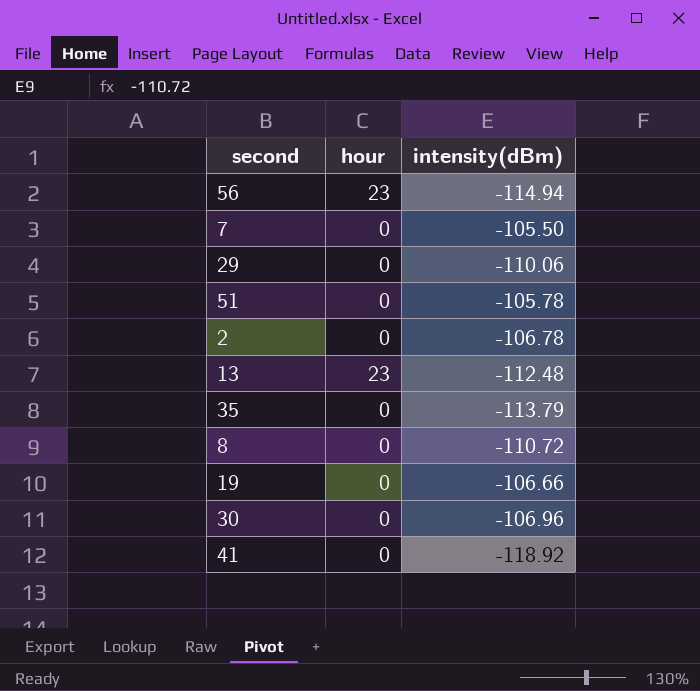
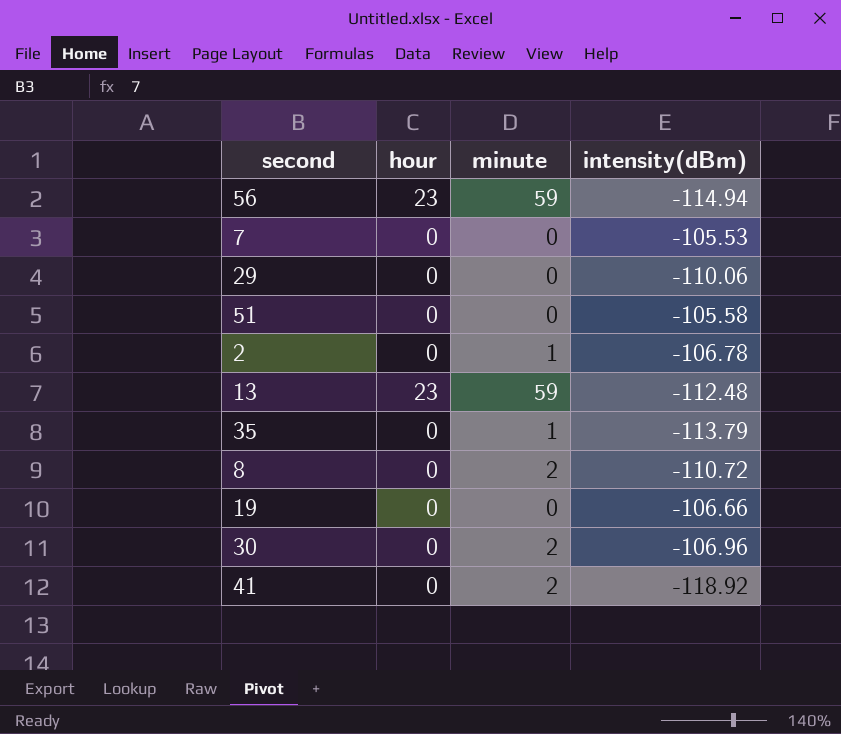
column minute | position: none -> 3
7 | intensity(dBm): -105.50 -> -105.53
51 | intensity(dBm): -105.78 -> -105.58

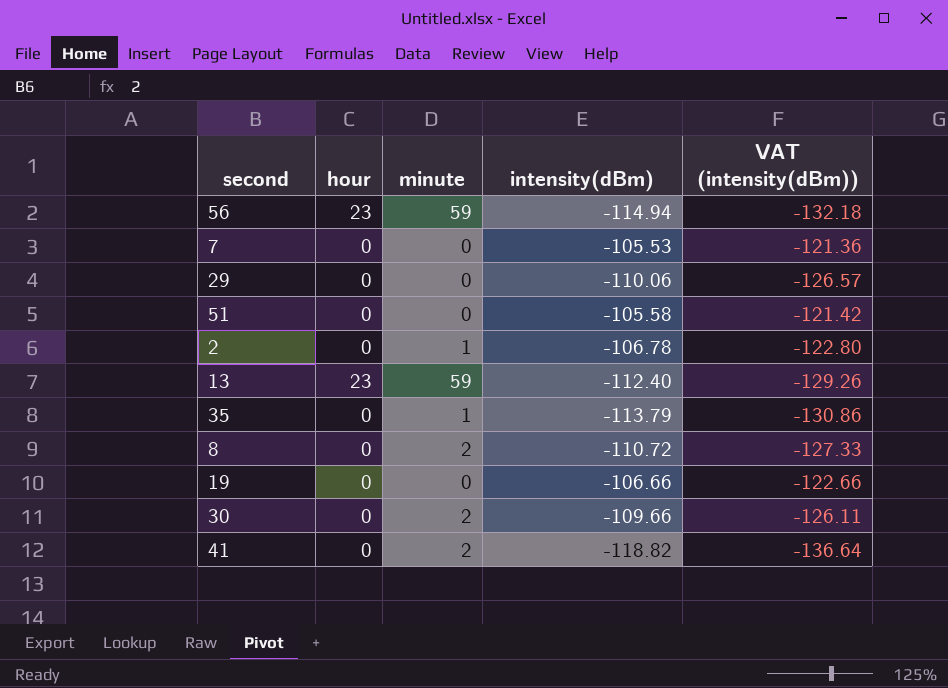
column VAT (intensity(dBm)) | formula: none -> [intensity(dBm)] * 1.15
13 | intensity(dBm): -112.48 -> -112.40
30 | intensity(dBm): -106.96 -> -109.66
41 | intensity(dBm): -118.92 -> -118.82

